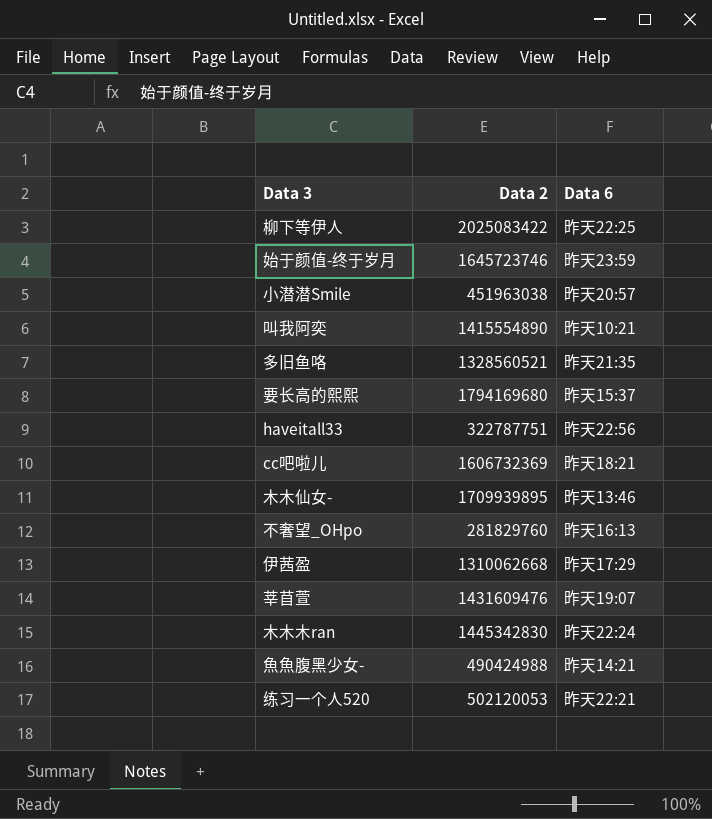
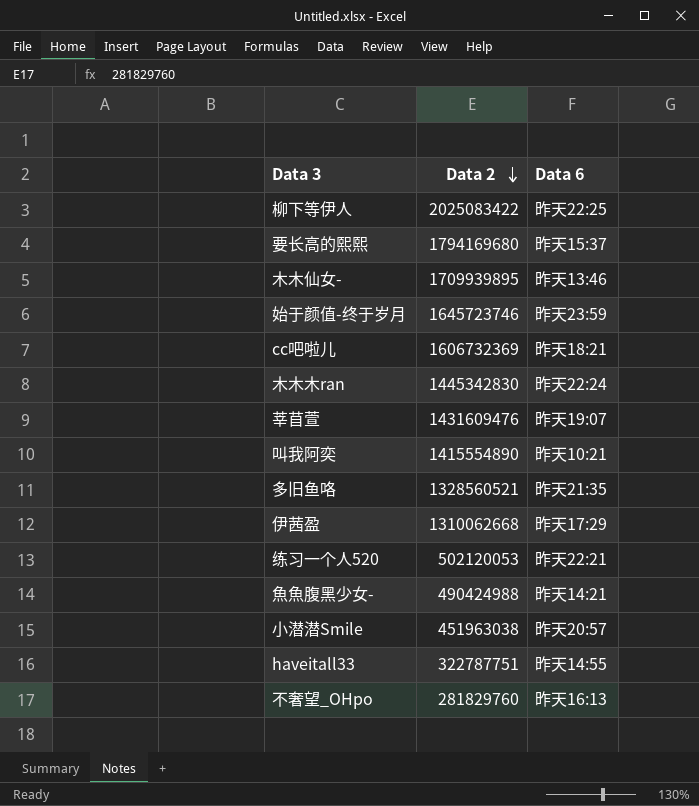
row order: none -> Data 2 descending
haveitall33 | Data 6: 昨天22:56 -> 昨天14:55

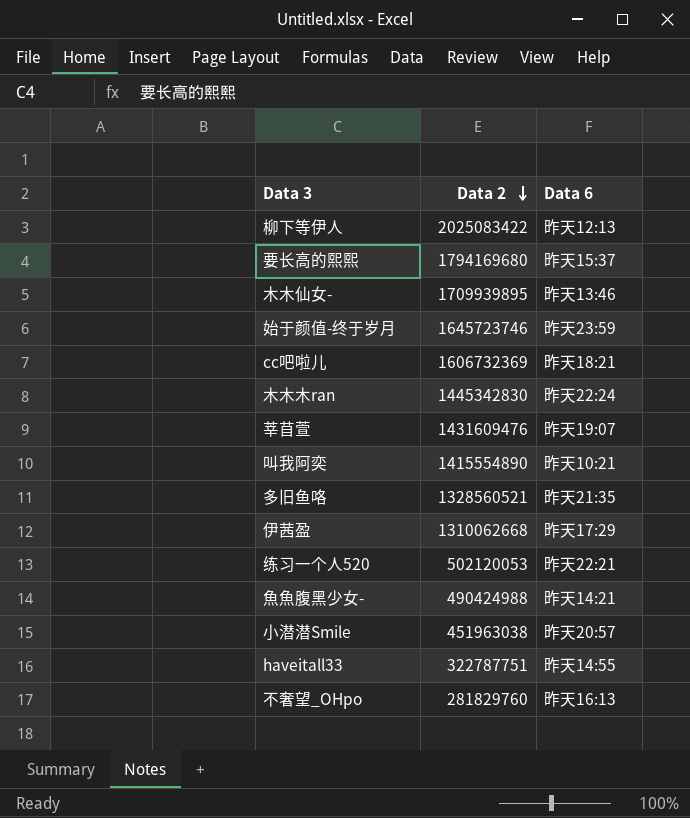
柳下等伊人 | Data 6: 昨天22:25 -> 昨天12:13

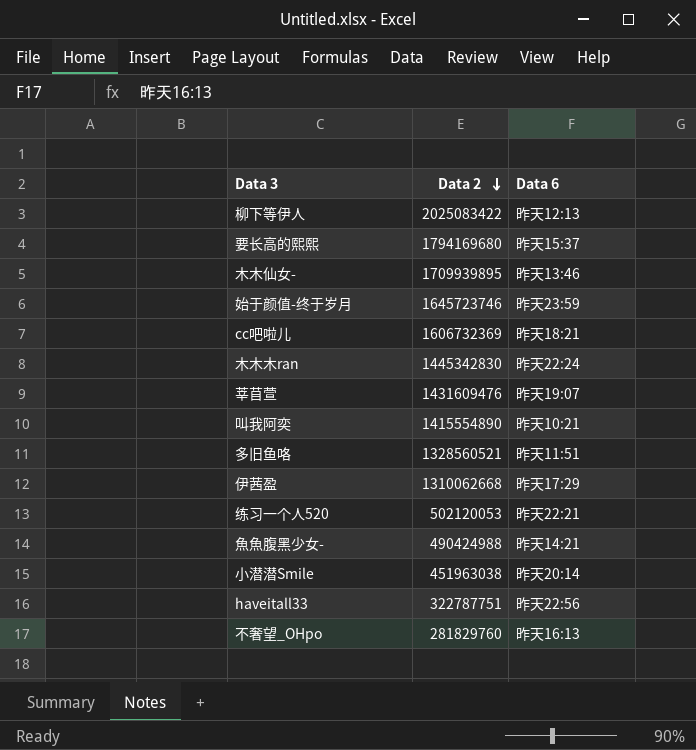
多旧鱼咯 | Data 6: 昨天21:35 -> 昨天11:51
小潜潜Smile | Data 6: 昨天20:57 -> 昨天20:14
haveitall33 | Data 6: 昨天14:55 -> 昨天22:56

